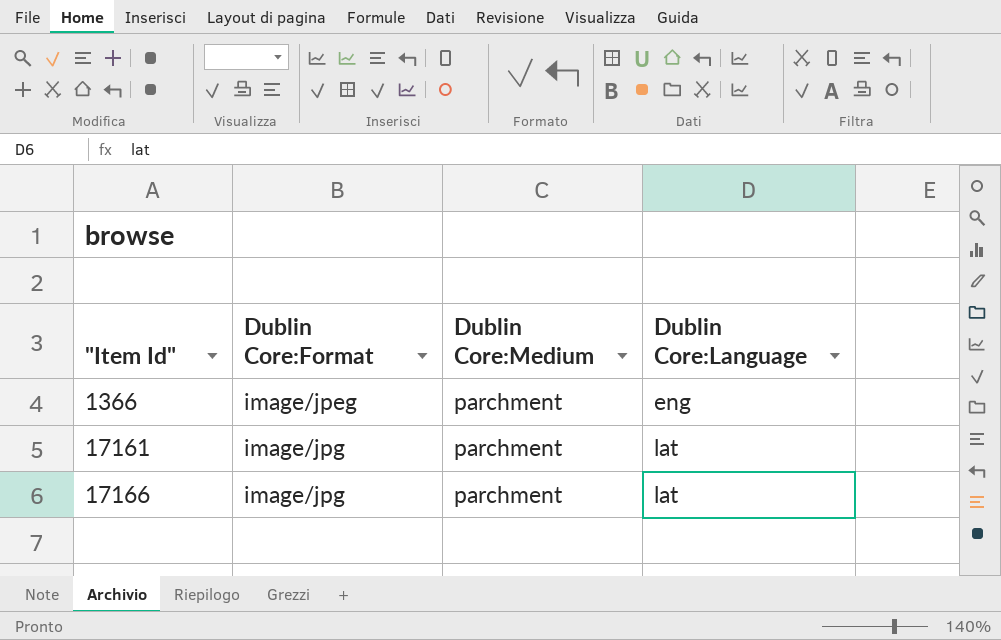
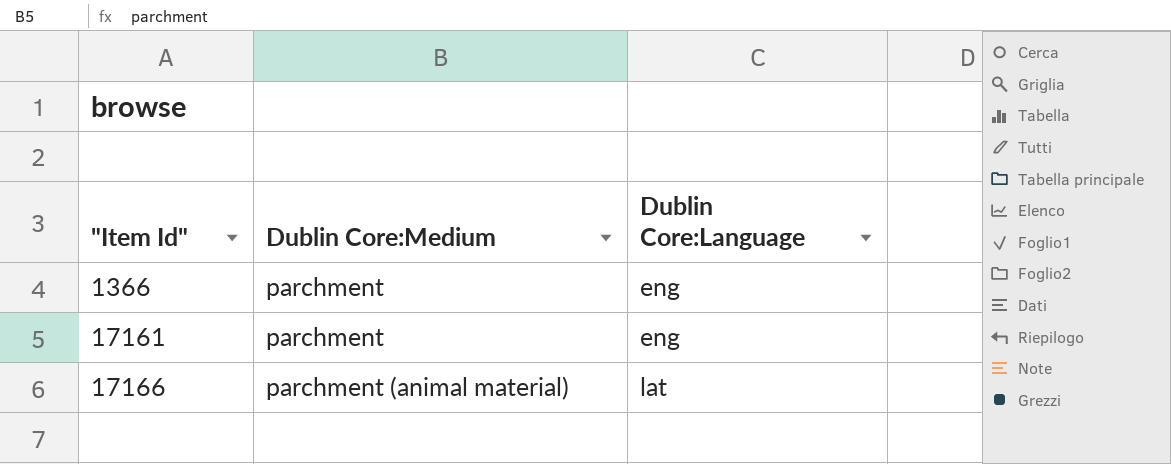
column Dublin Core:Format | position: 2 -> none
17161 | Dublin Core:Language: lat -> eng
17166 | Dublin Core:Medium: parchment -> parchment (animal material)

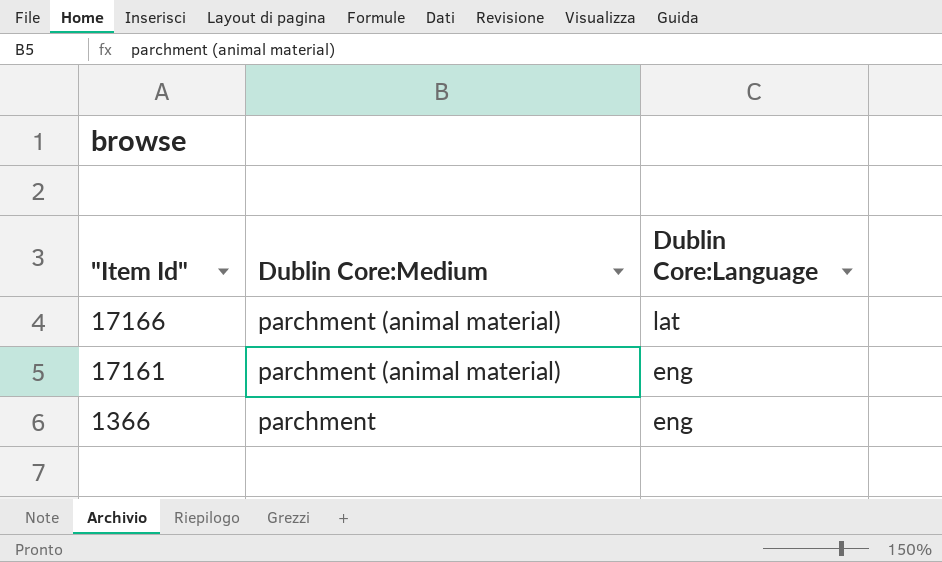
row order: "Item Id" ascending -> "Item Id" descending
17161 | Dublin Core:Medium: parchment -> parchment (animal material)

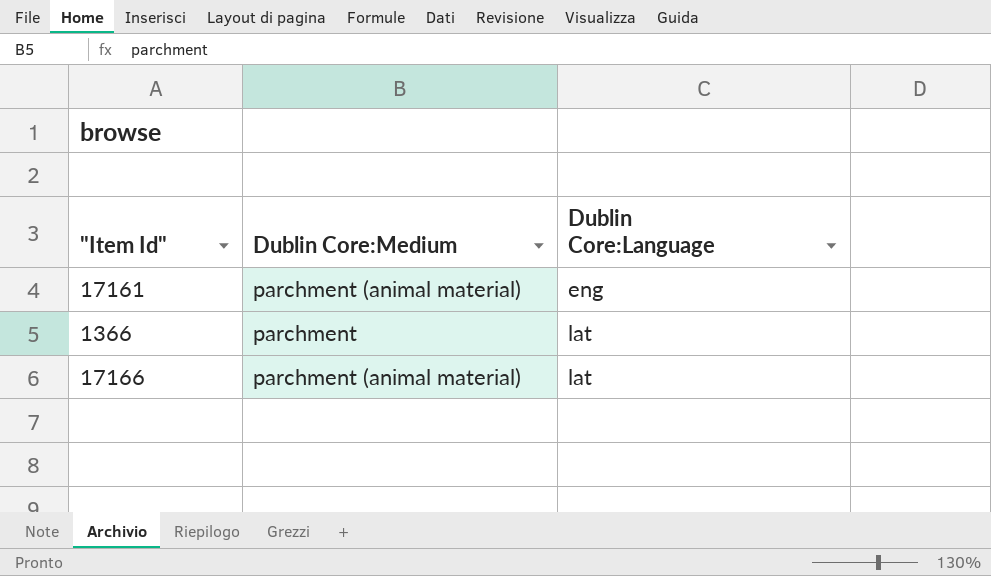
row order: "Item Id" descending -> Dublin Core:Language ascending
1366 | Dublin Core:Language: eng -> lat

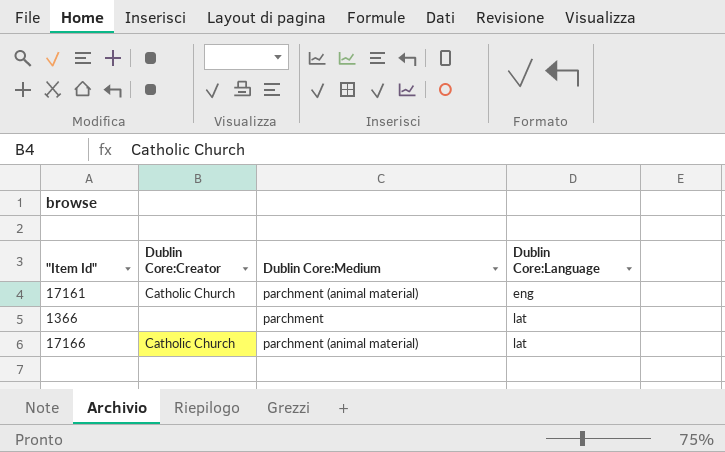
column Dublin Core:Creator | position: none -> 2

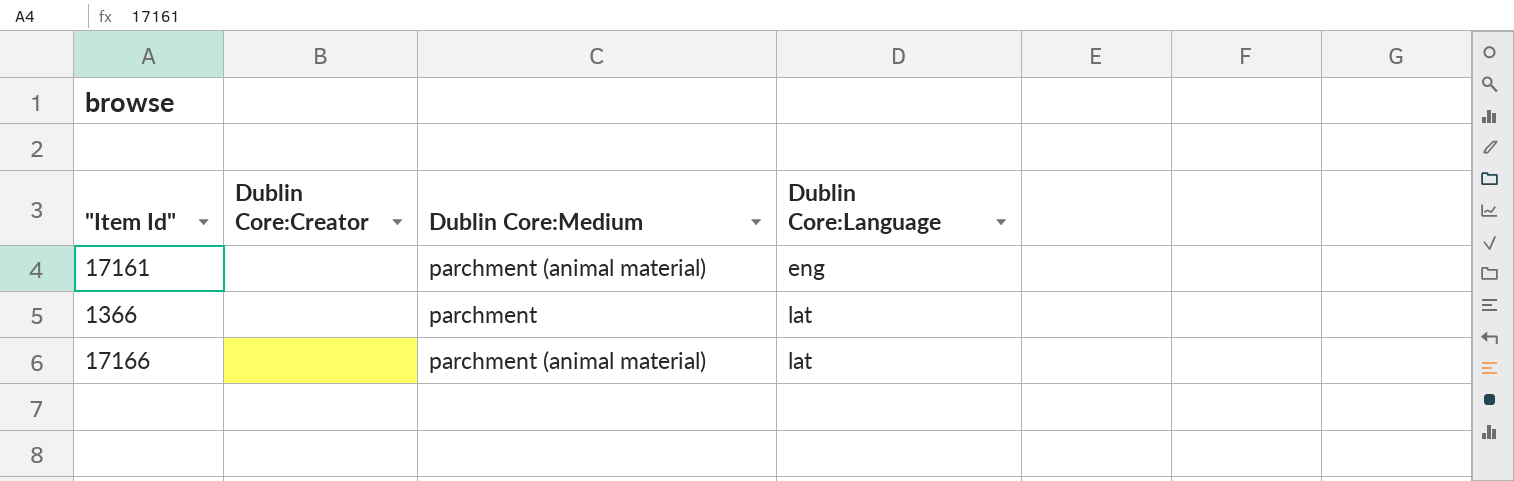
17161 | Dublin Core:Creator: Catholic Church -> none
17166 | Dublin Core:Creator: Catholic Church -> none

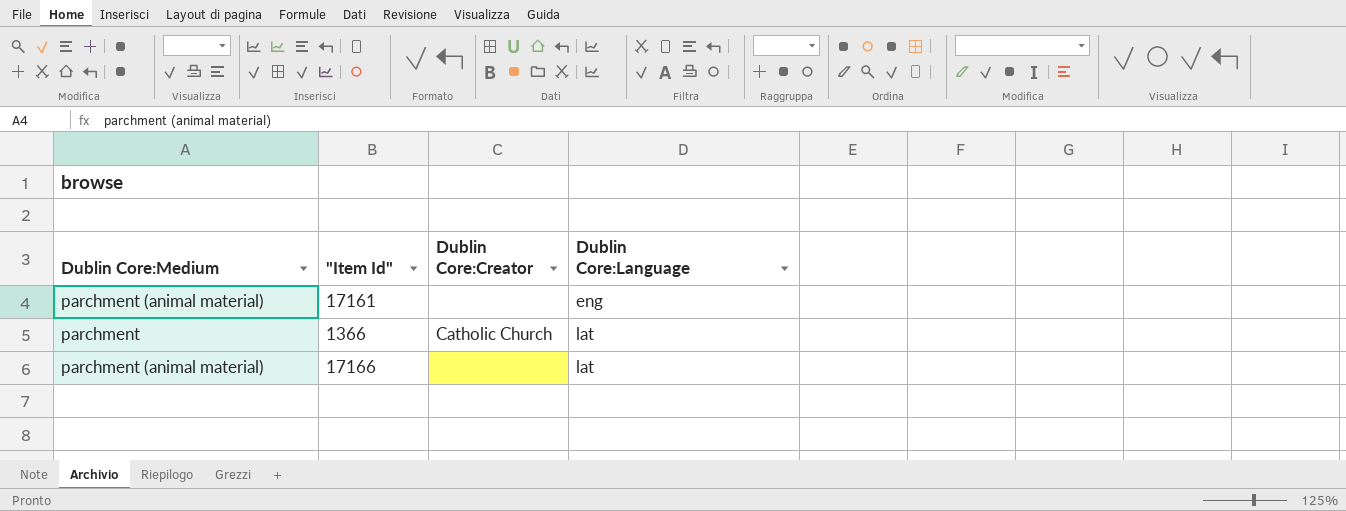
column Dublin Core:Medium | position: 3 -> 1
1366 | Dublin Core:Creator: none -> Catholic Church

